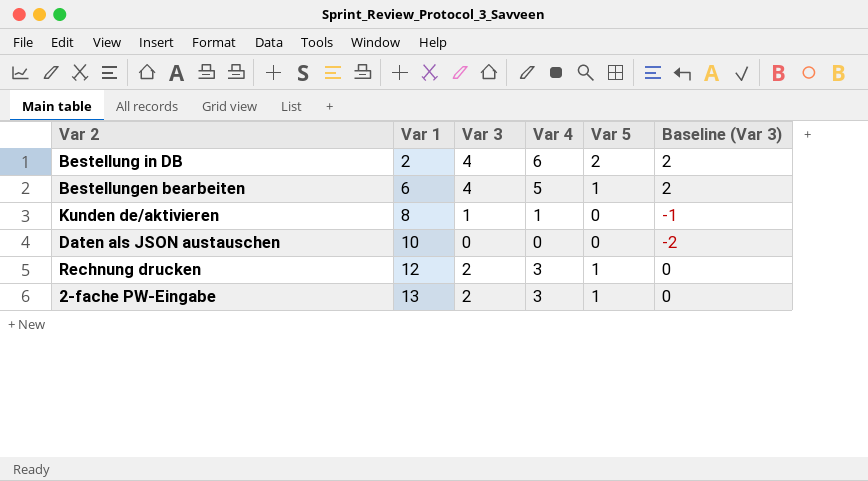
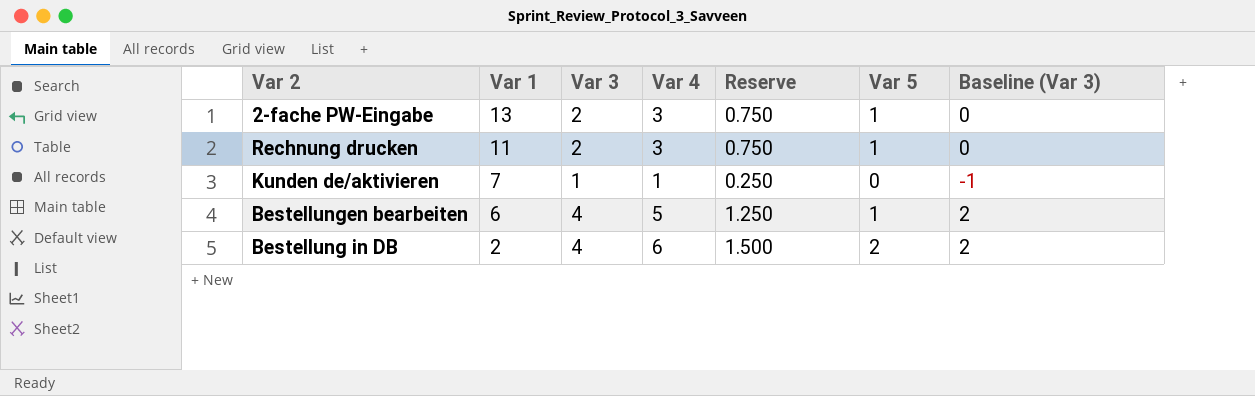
row order: Var 1 ascending -> Var 1 descending
column Reserve | formula: none -> [Var 4] * 0.25
row Daten als JSON austauschen: 10 | 0 | 0 | 0 | -2 -> none
Rechnung drucken | Var 1: 12 -> 11
Kunden de/aktivieren | Var 1: 8 -> 7

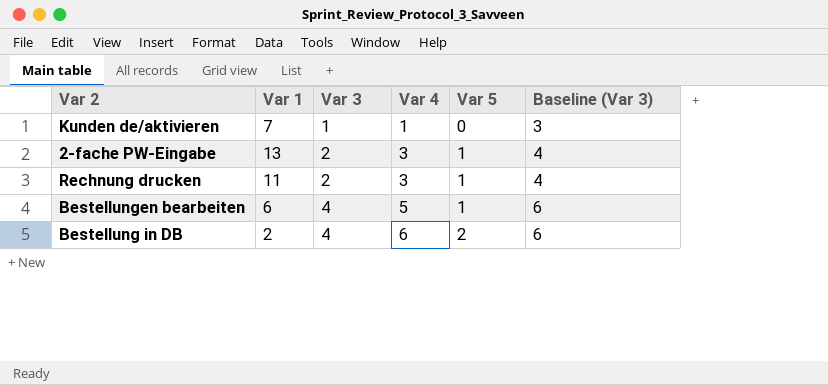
row order: Var 1 descending -> Var 3 ascending
column Reserve | formula: [Var 4] * 0.25 -> none
column Baseline (Var 3) | formula: [Var 3] - 2 -> [Var 3] + 2

